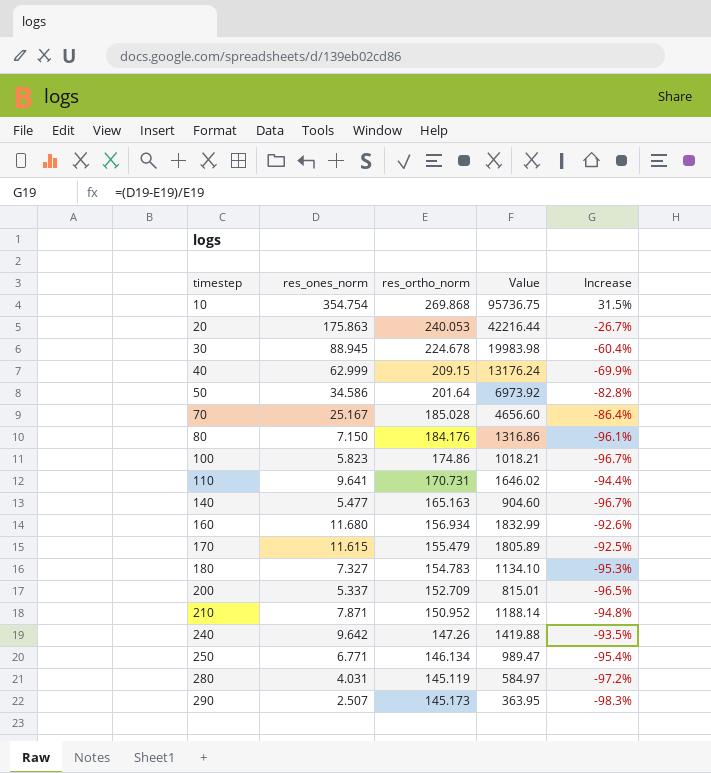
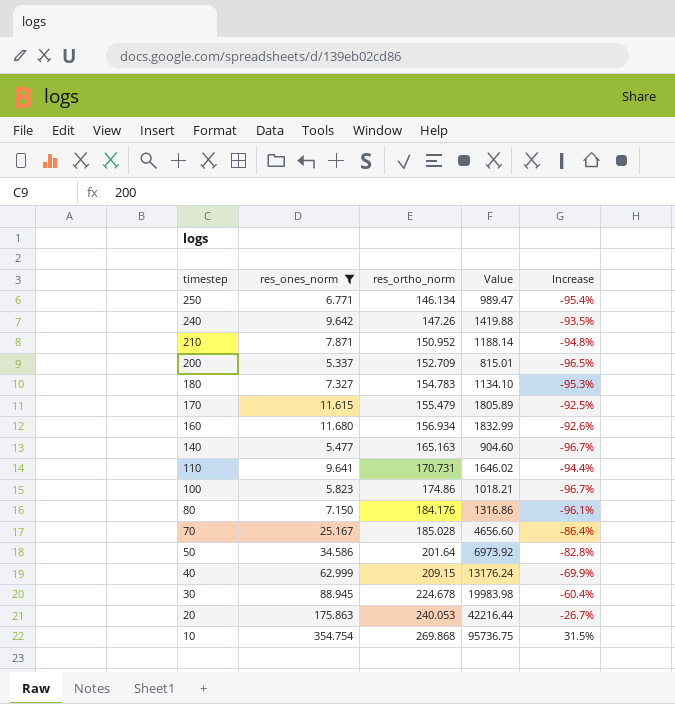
filter: none -> res_ones_norm >= 5.337
row order: timestep ascending -> timestep descending

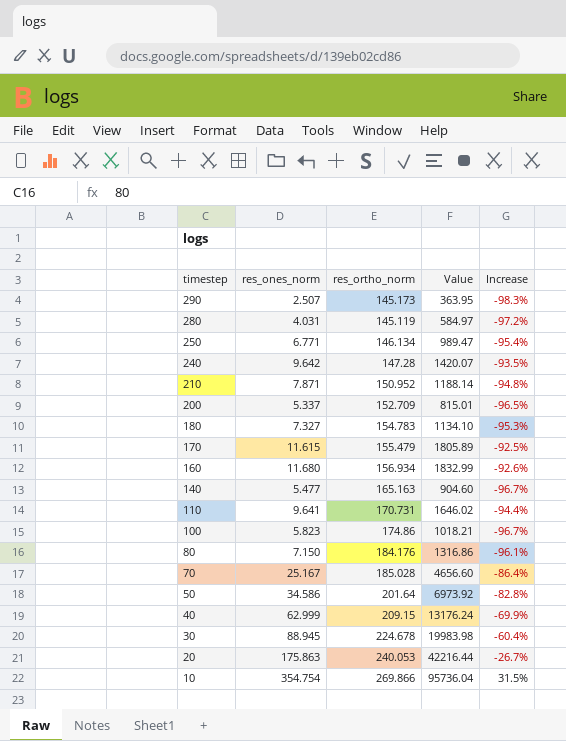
filter: res_ones_norm >= 5.337 -> none
240 | res_ortho_norm: 147.26 -> 147.28
240 | Value: 1419.88 -> 1420.07
10 | res_ortho_norm: 269.868 -> 269.866
10 | Value: 95736.75 -> 95736.04

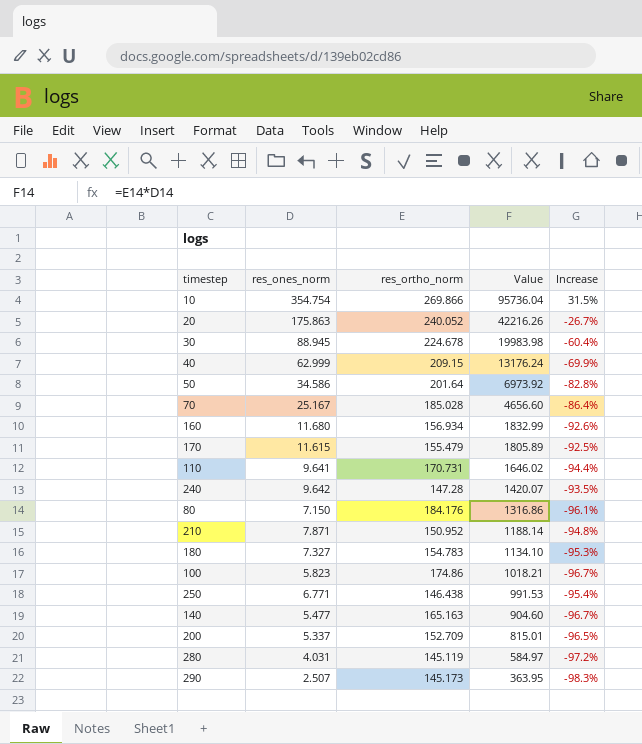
row order: timestep descending -> Value descending
20 | res_ortho_norm: 240.053 -> 240.052
20 | Value: 42216.44 -> 42216.26
250 | res_ortho_norm: 146.134 -> 146.438
250 | Value: 989.47 -> 991.53

